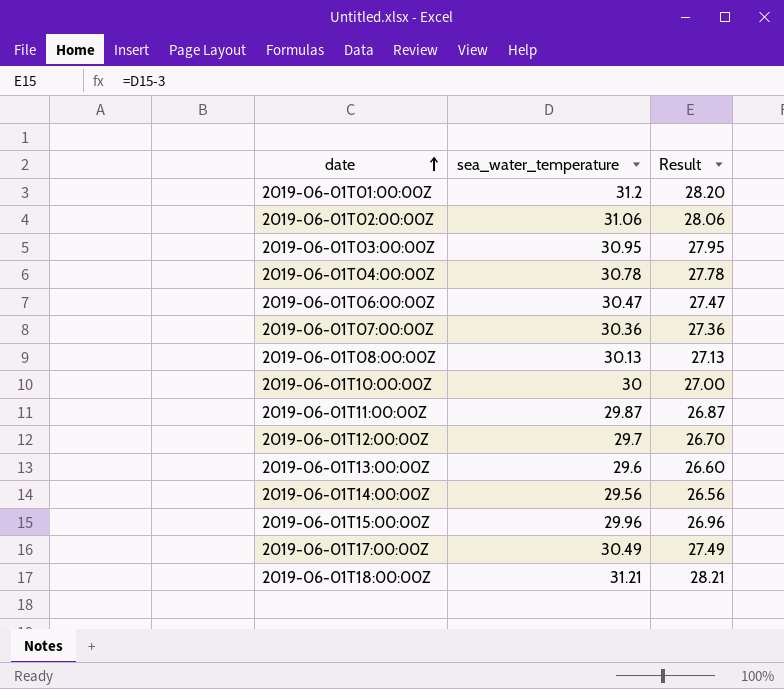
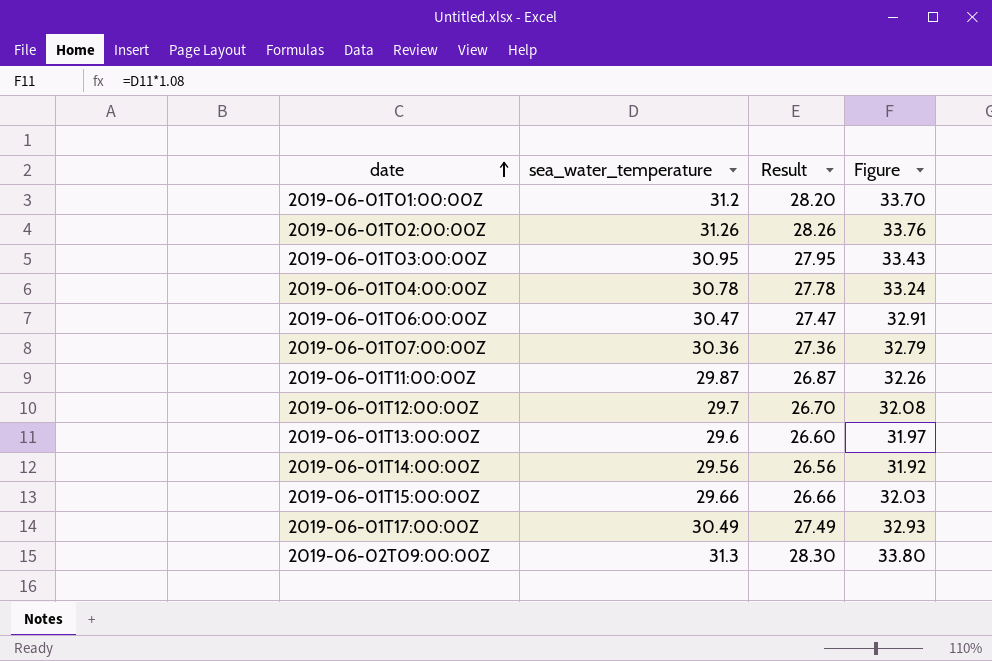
column Figure | formula: none -> [sea_water_temperature] * 1.08
row 2019-06-01T08:00:00Z: 30.13 | 27.13 -> none
row 2019-06-01T10:00:00Z: 30 | 27.00 -> none
row 2019-06-01T18:00:00Z: 31.21 | 28.21 -> none
2019-06-01T02:00:00Z | sea_water_temperature: 31.06 -> 31.26
2019-06-01T02:00:00Z | Result: 28.06 -> 28.26
2019-06-01T15:00:00Z | sea_water_temperature: 29.96 -> 29.66
2019-06-01T15:00:00Z | Result: 26.96 -> 26.66
row 2019-06-02T09:00:00Z: none -> 31.3 | 28.30 | 33.80

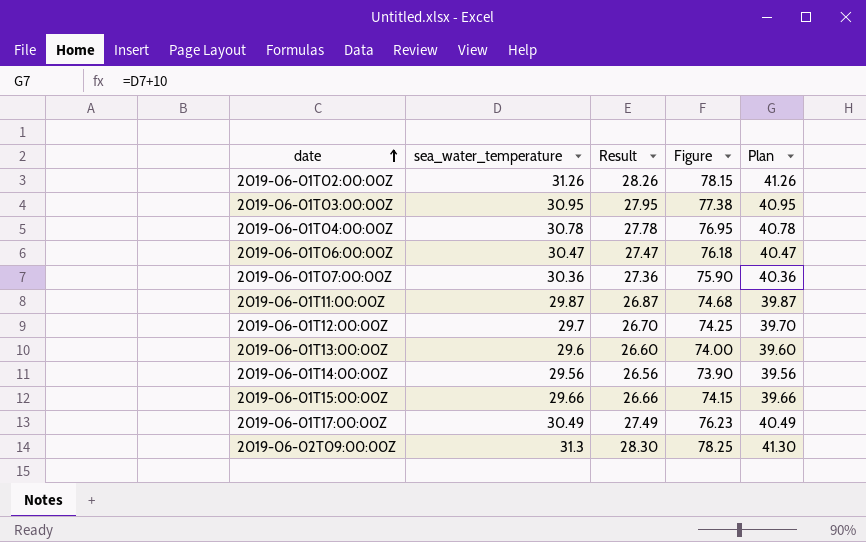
column Figure | formula: [sea_water_temperature] * 1.08 -> [sea_water_temperature] * 2.5
column Plan | formula: none -> [sea_water_temperature] + 10
row 2019-06-01T01:00:00Z: 31.2 | 28.20 | 33.70 -> none

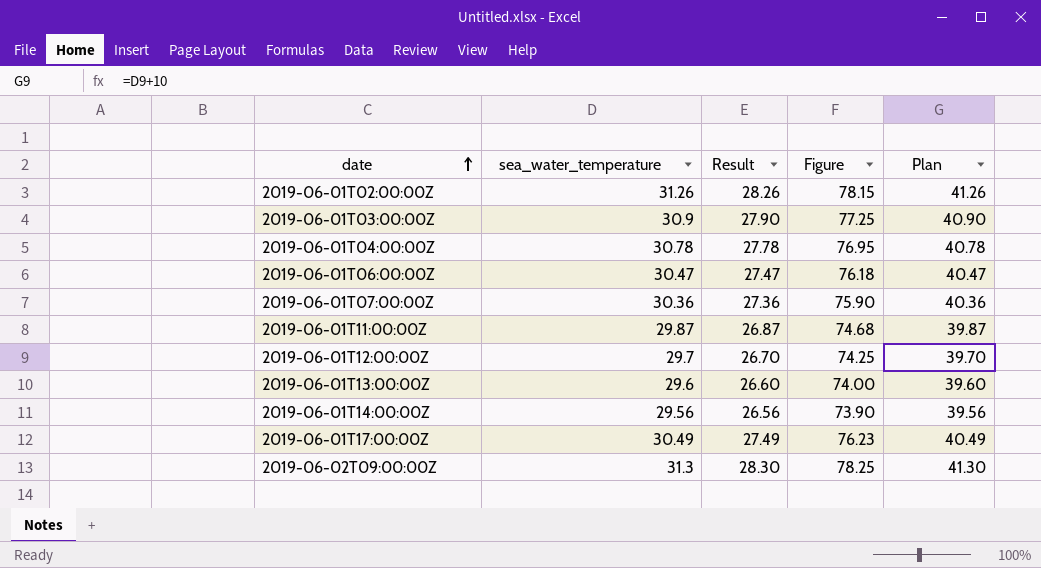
row 2019-06-01T15:00:00Z: 29.66 | 26.66 | 74.15 | 39.66 -> none
2019-06-01T03:00:00Z | sea_water_temperature: 30.95 -> 30.9
2019-06-01T03:00:00Z | Result: 27.95 -> 27.90
2019-06-01T03:00:00Z | Figure: 77.38 -> 77.25
2019-06-01T03:00:00Z | Plan: 40.95 -> 40.90

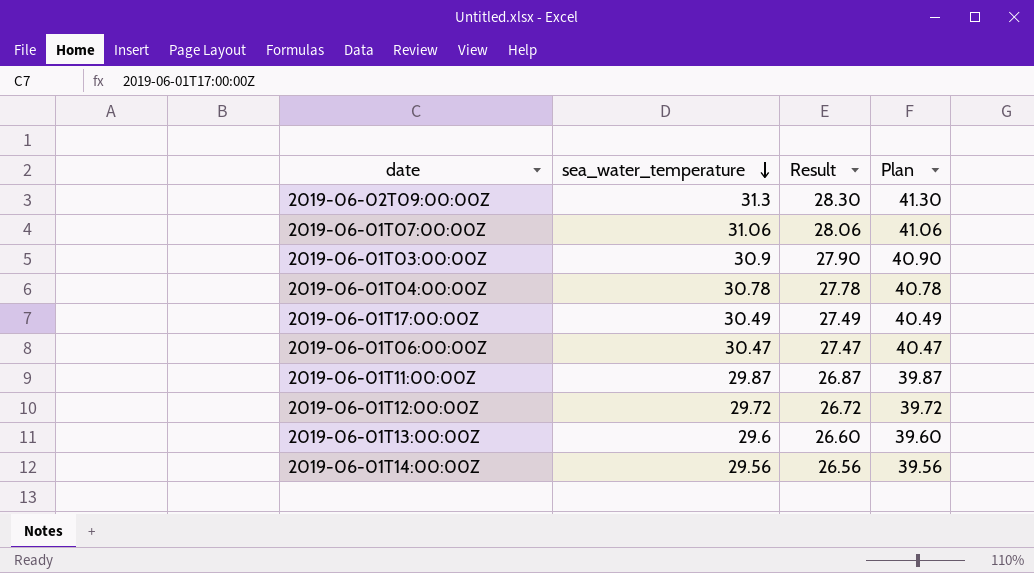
row order: date ascending -> sea_water_temperature descending
column Figure | formula: [sea_water_temperature] * 2.5 -> none
row 2019-06-01T02:00:00Z: 31.26 | 28.26 | 78.15 | 41.26 -> none
2019-06-01T07:00:00Z | sea_water_temperature: 30.36 -> 31.06
2019-06-01T07:00:00Z | Result: 27.36 -> 28.06
2019-06-01T07:00:00Z | Plan: 40.36 -> 41.06
2019-06-01T12:00:00Z | sea_water_temperature: 29.7 -> 29.72
2019-06-01T12:00:00Z | Result: 26.70 -> 26.72
2019-06-01T12:00:00Z | Plan: 39.70 -> 39.72

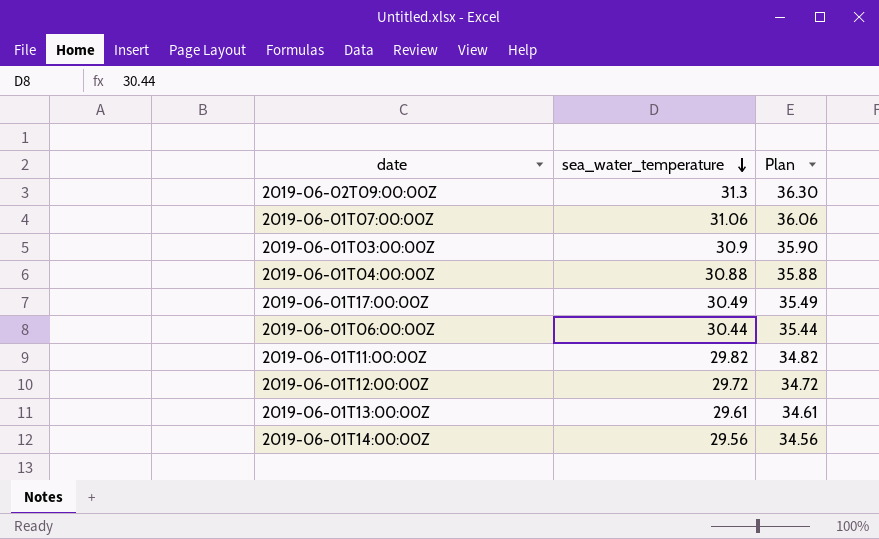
column Result | formula: [sea_water_temperature] - 3 -> none
column Plan | formula: [sea_water_temperature] + 10 -> [sea_water_temperature] + 5
2019-06-01T04:00:00Z | sea_water_temperature: 30.78 -> 30.88
2019-06-01T06:00:00Z | sea_water_temperature: 30.47 -> 30.44
2019-06-01T11:00:00Z | sea_water_temperature: 29.87 -> 29.82
2019-06-01T13:00:00Z | sea_water_temperature: 29.6 -> 29.61

